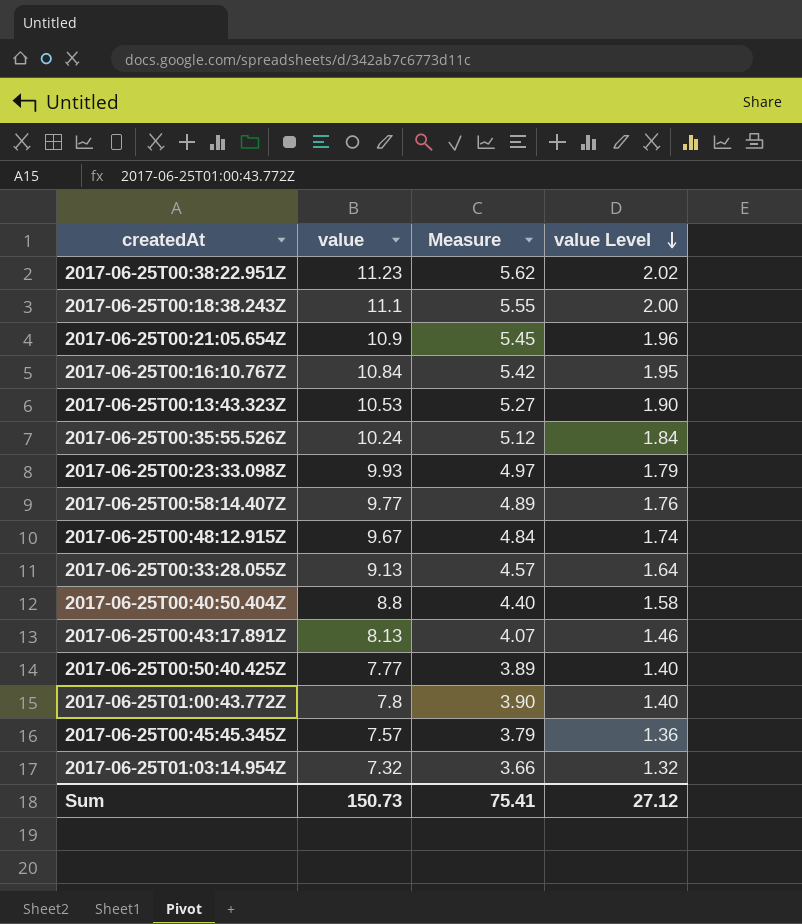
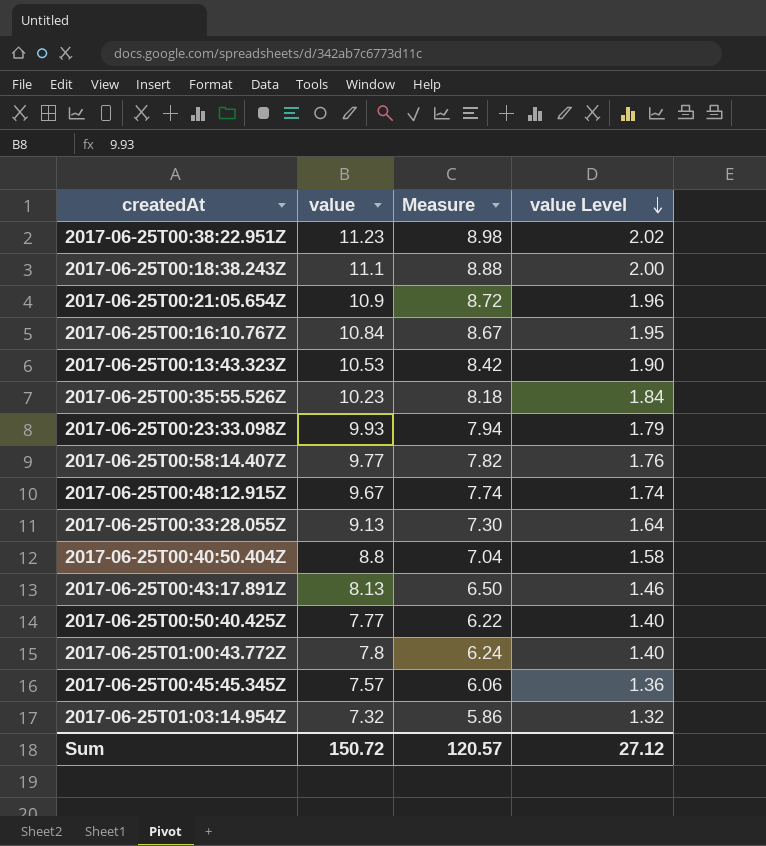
column Measure | formula: [value] * 0.5 -> [value] * 0.8
2017-06-25T00:35:55.526Z | value: 10.24 -> 10.23
Sum | value: 150.73 -> 150.72
Sum | Measure: 75.41 -> 120.57

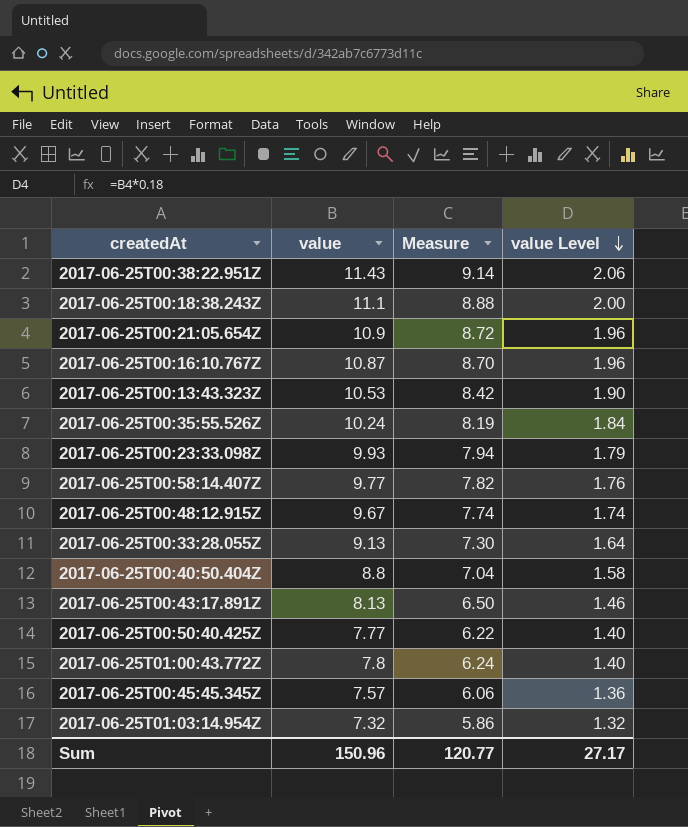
2017-06-25T00:38:22.951Z | value: 11.23 -> 11.43
2017-06-25T00:38:22.951Z | Measure: 8.98 -> 9.14
2017-06-25T00:38:22.951Z | value Level: 2.02 -> 2.06
2017-06-25T00:16:10.767Z | value: 10.84 -> 10.87
2017-06-25T00:16:10.767Z | Measure: 8.67 -> 8.70
2017-06-25T00:16:10.767Z | value Level: 1.95 -> 1.96
2017-06-25T00:35:55.526Z | value: 10.23 -> 10.24
2017-06-25T00:35:55.526Z | Measure: 8.18 -> 8.19
Sum | value: 150.72 -> 150.96
Sum | Measure: 120.57 -> 120.77
Sum | value Level: 27.12 -> 27.17

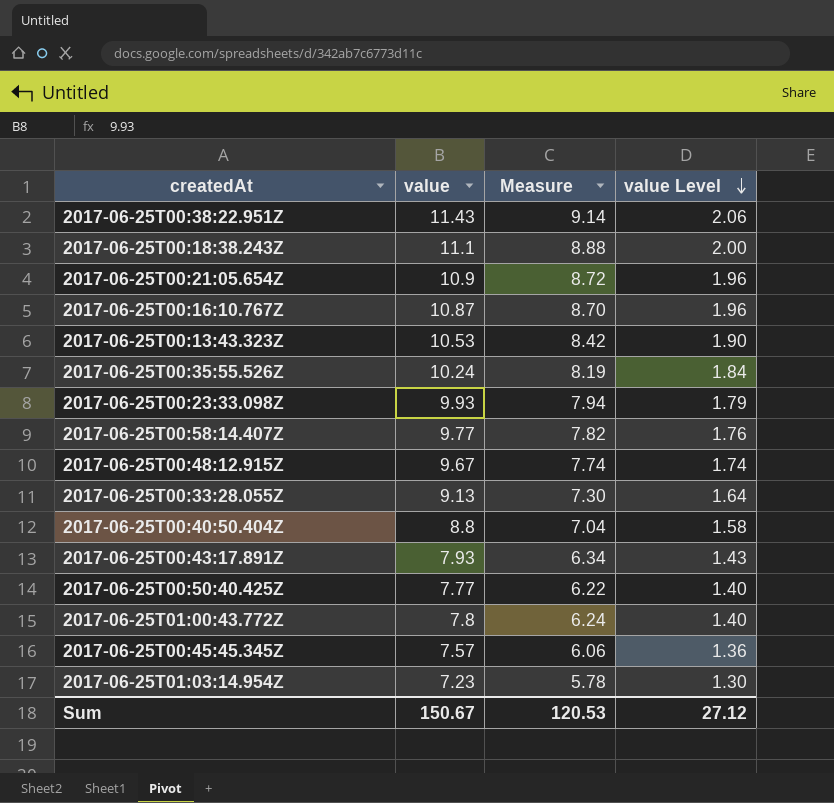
2017-06-25T00:43:17.891Z | value: 8.13 -> 7.93
2017-06-25T00:43:17.891Z | Measure: 6.50 -> 6.34
2017-06-25T00:43:17.891Z | value Level: 1.46 -> 1.43
2017-06-25T01:03:14.954Z | value: 7.32 -> 7.23
2017-06-25T01:03:14.954Z | Measure: 5.86 -> 5.78
2017-06-25T01:03:14.954Z | value Level: 1.32 -> 1.30
Sum | value: 150.96 -> 150.67
Sum | Measure: 120.77 -> 120.53
Sum | value Level: 27.17 -> 27.12

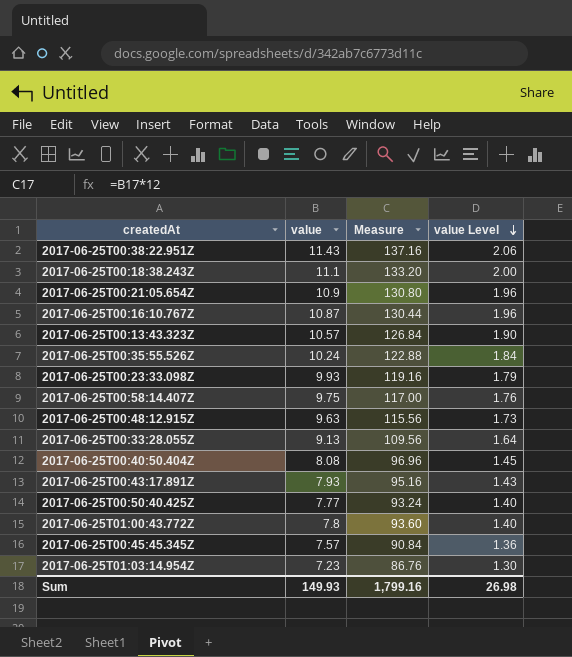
column Measure | formula: [value] * 0.8 -> [value] * 12
2017-06-25T00:13:43.323Z | value: 10.53 -> 10.57
2017-06-25T00:58:14.407Z | value: 9.77 -> 9.75
2017-06-25T00:48:12.915Z | value: 9.67 -> 9.63
2017-06-25T00:48:12.915Z | value Level: 1.74 -> 1.73
2017-06-25T00:40:50.404Z | value: 8.8 -> 8.08
2017-06-25T00:40:50.404Z | value Level: 1.58 -> 1.45
Sum | value: 150.67 -> 149.93
Sum | Measure: 120.53 -> 1,799.16
Sum | value Level: 27.12 -> 26.98

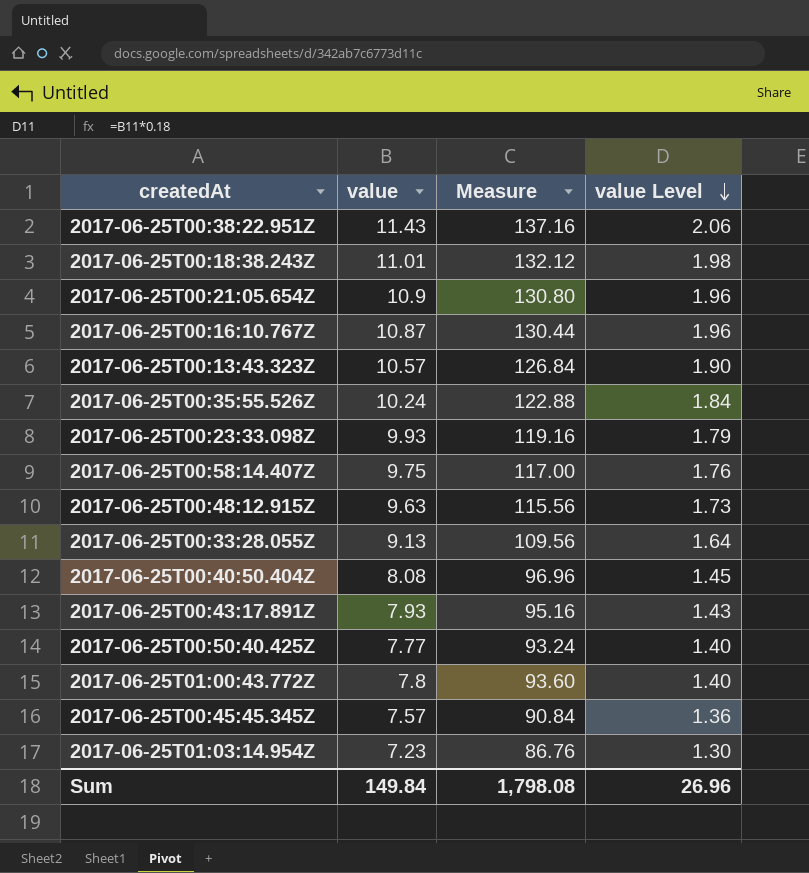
2017-06-25T00:18:38.243Z | value: 11.1 -> 11.01
2017-06-25T00:18:38.243Z | Measure: 133.20 -> 132.12
2017-06-25T00:18:38.243Z | value Level: 2.00 -> 1.98
Sum | value: 149.93 -> 149.84
Sum | Measure: 1,799.16 -> 1,798.08
Sum | value Level: 26.98 -> 26.96

